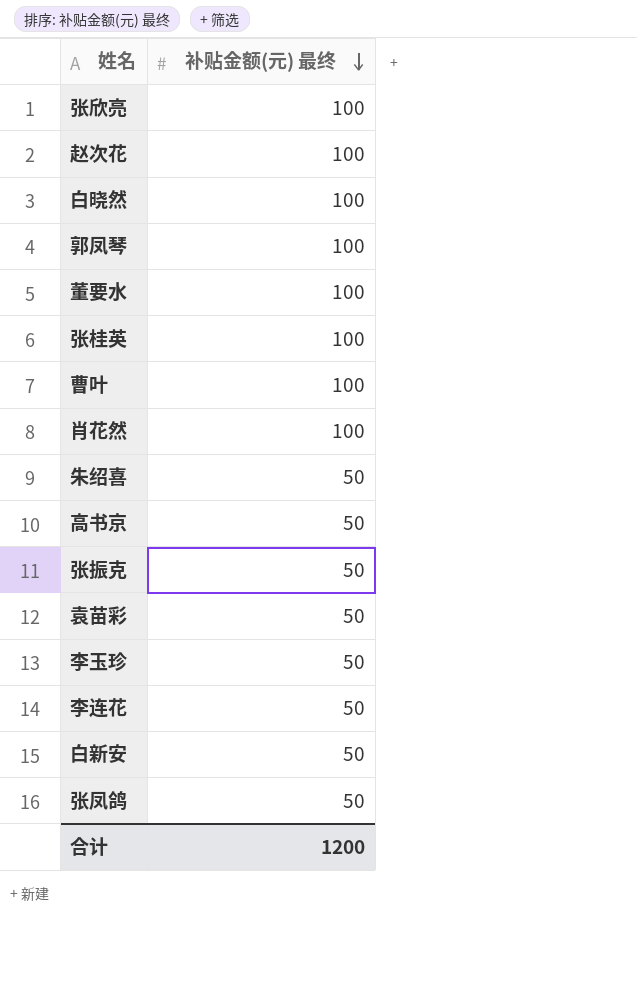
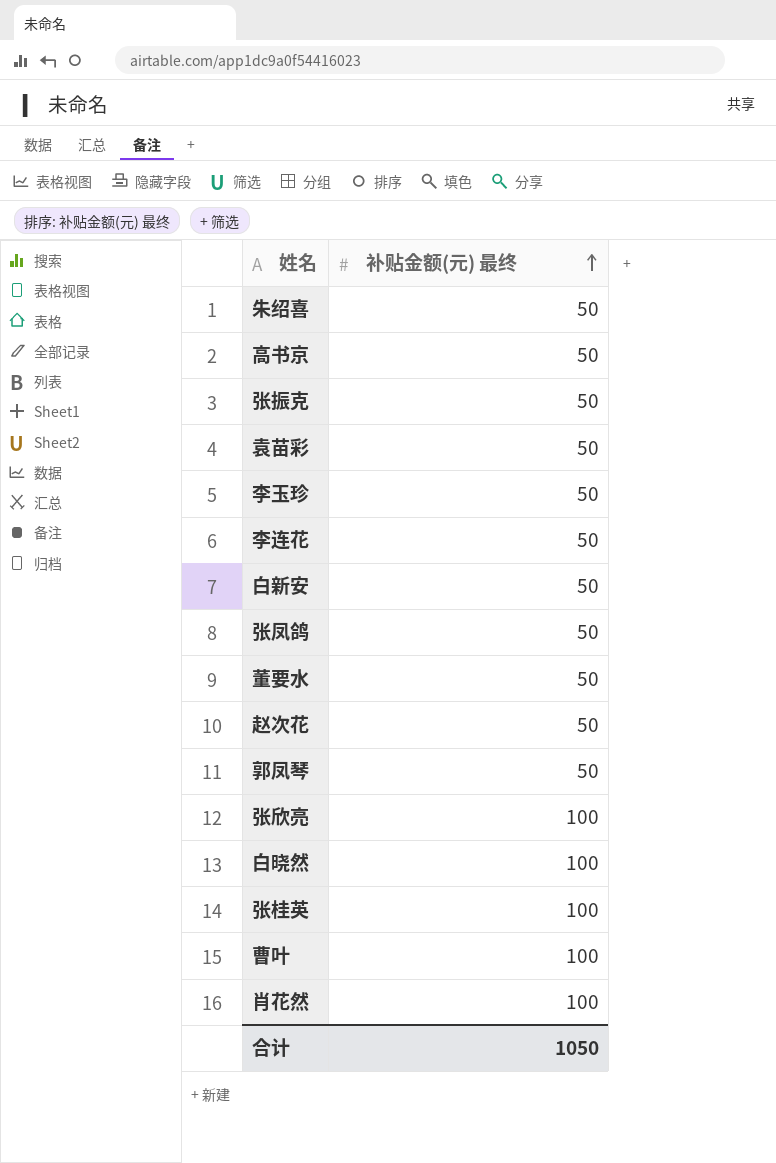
row order: 补贴金额(元) 最终 descending -> 补贴金额(元) 最终 ascending
董要水 | 补贴金额(元) 最终: 100 -> 50
赵次花 | 补贴金额(元) 最终: 100 -> 50
郭凤琴 | 补贴金额(元) 最终: 100 -> 50
合计 | 补贴金额(元) 最终: 1200 -> 1050

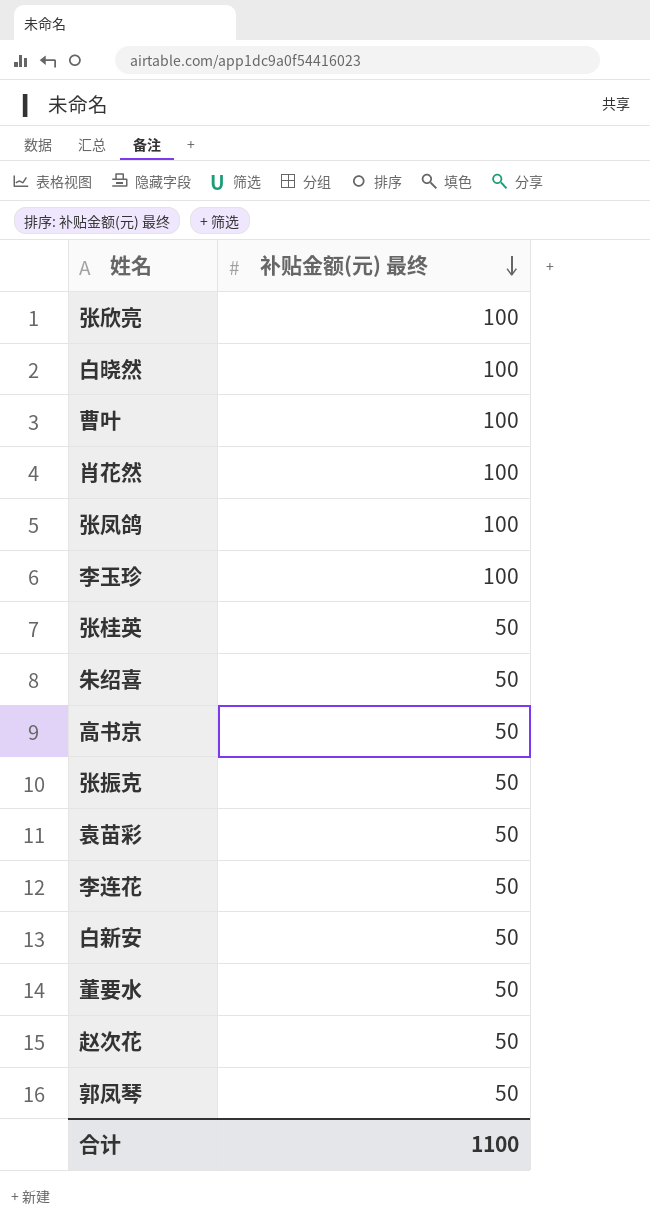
row order: 补贴金额(元) 最终 ascending -> 补贴金额(元) 最终 descending
张凤鸽 | 补贴金额(元) 最终: 50 -> 100
李玉珍 | 补贴金额(元) 最终: 50 -> 100
张桂英 | 补贴金额(元) 最终: 100 -> 50
合计 | 补贴金额(元) 最终: 1050 -> 1100

